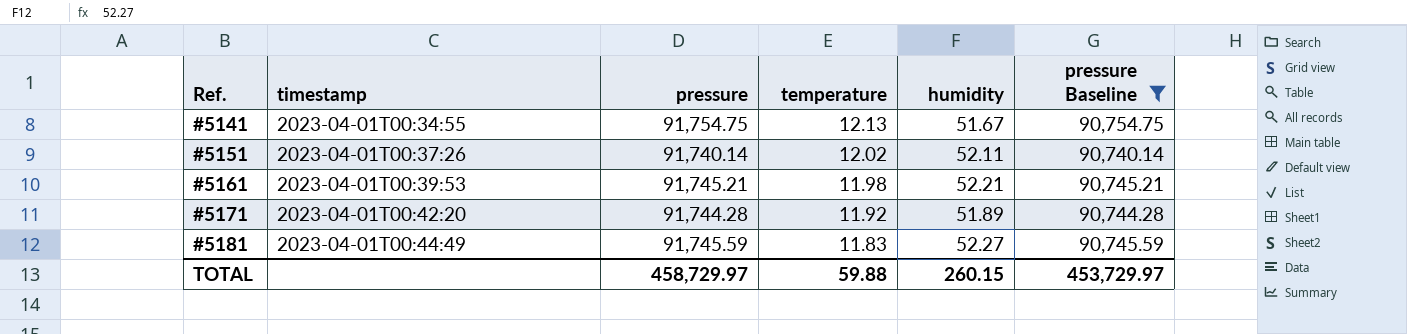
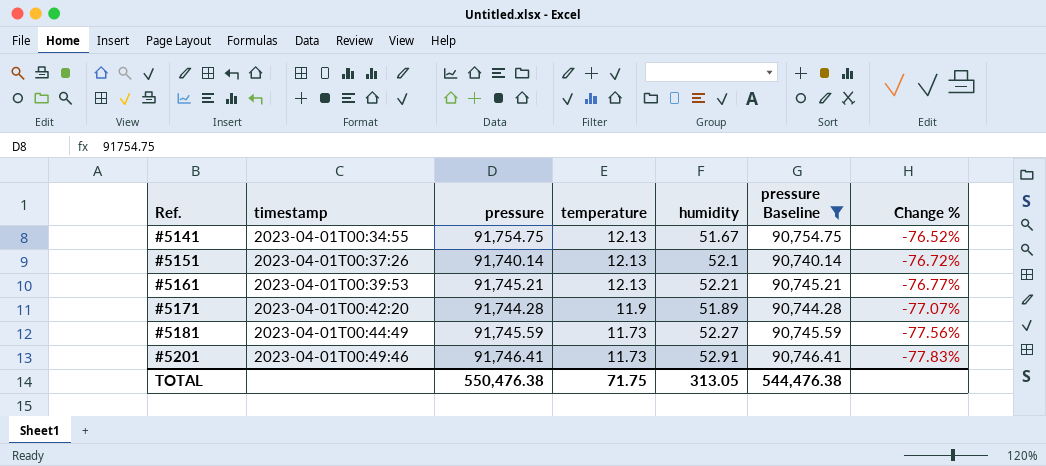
column Change % | formula: none -> ([temperature] - [humidity]) / [humidity]
#5151 | temperature: 12.02 -> 12.13
#5151 | humidity: 52.11 -> 52.1
#5161 | temperature: 11.98 -> 12.13
#5171 | temperature: 11.92 -> 11.9
#5181 | temperature: 11.83 -> 11.73
row #5201: none -> 2023-04-01T00:49:46 | 91,746.41 | 11.73 | 52.91 | 90,746.41 | -77.83%
TOTAL | pressure: 458,729.97 -> 550,476.38
TOTAL | temperature: 59.88 -> 71.75
TOTAL | humidity: 260.15 -> 313.05
TOTAL | pressure Baseline: 453,729.97 -> 544,476.38

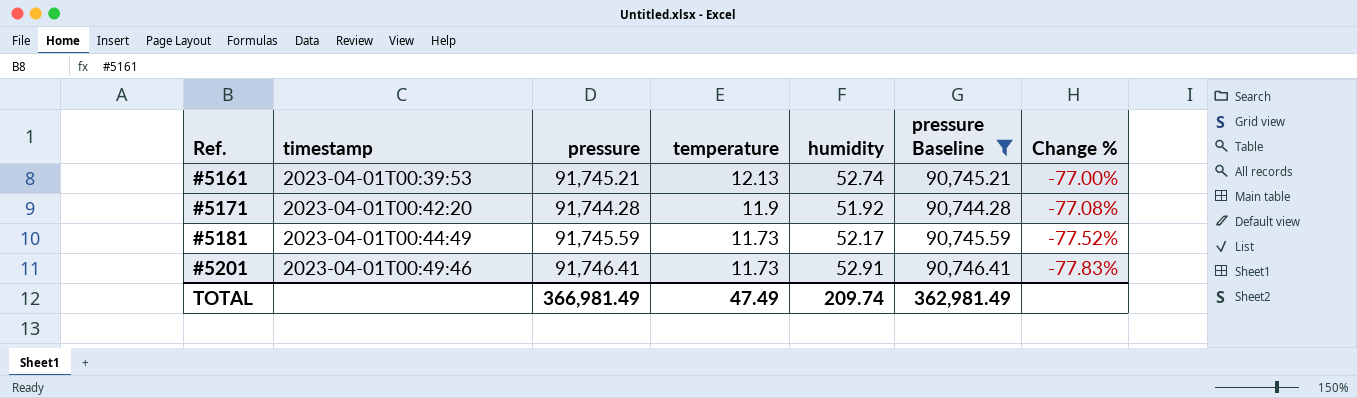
row #5141: 2023-04-01T00:34:55 | 91,754.75 | 12.13 | 51.67 | 90,754.75 | -76.52% -> none
row #5151: 2023-04-01T00:37:26 | 91,740.14 | 12.13 | 52.1 | 90,740.14 | -76.72% -> none
#5161 | humidity: 52.21 -> 52.74
#5161 | Change %: -76.77% -> -77.00%
#5171 | humidity: 51.89 -> 51.92
#5171 | Change %: -77.07% -> -77.08%
#5181 | humidity: 52.27 -> 52.17
#5181 | Change %: -77.56% -> -77.52%
TOTAL | pressure: 550,476.38 -> 366,981.49
TOTAL | temperature: 71.75 -> 47.49
TOTAL | humidity: 313.05 -> 209.74
TOTAL | pressure Baseline: 544,476.38 -> 362,981.49

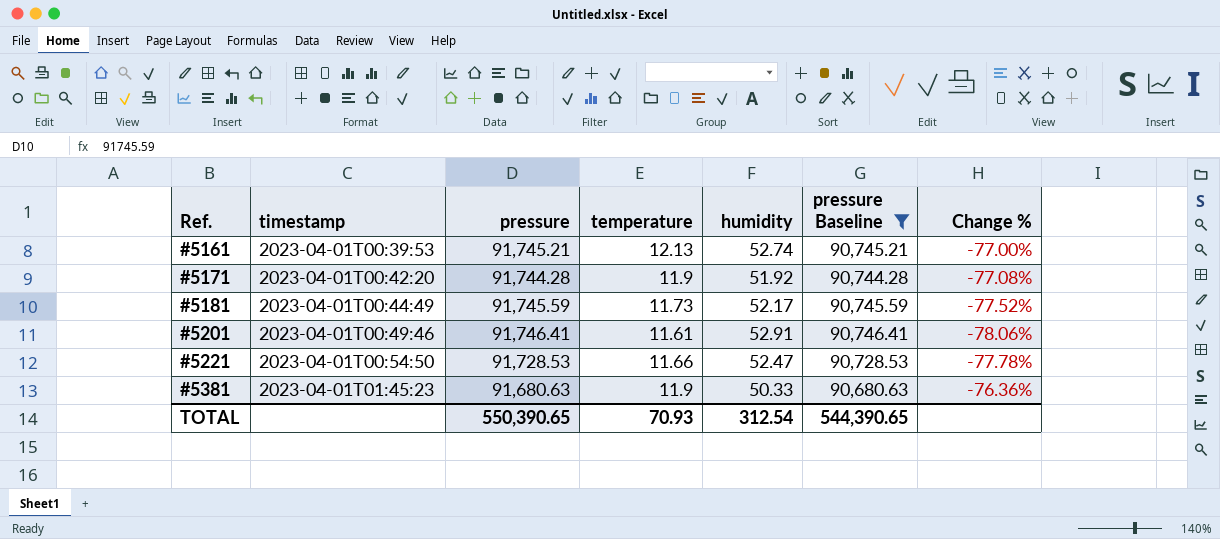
#5201 | temperature: 11.73 -> 11.61
#5201 | Change %: -77.83% -> -78.06%
row #5221: none -> 2023-04-01T00:54:50 | 91,728.53 | 11.66 | 52.47 | 90,728.53 | -77.78%
row #5381: none -> 2023-04-01T01:45:23 | 91,680.63 | 11.9 | 50.33 | 90,680.63 | -76.36%
TOTAL | pressure: 366,981.49 -> 550,390.65
TOTAL | temperature: 47.49 -> 70.93
TOTAL | humidity: 209.74 -> 312.54
TOTAL | pressure Baseline: 362,981.49 -> 544,390.65

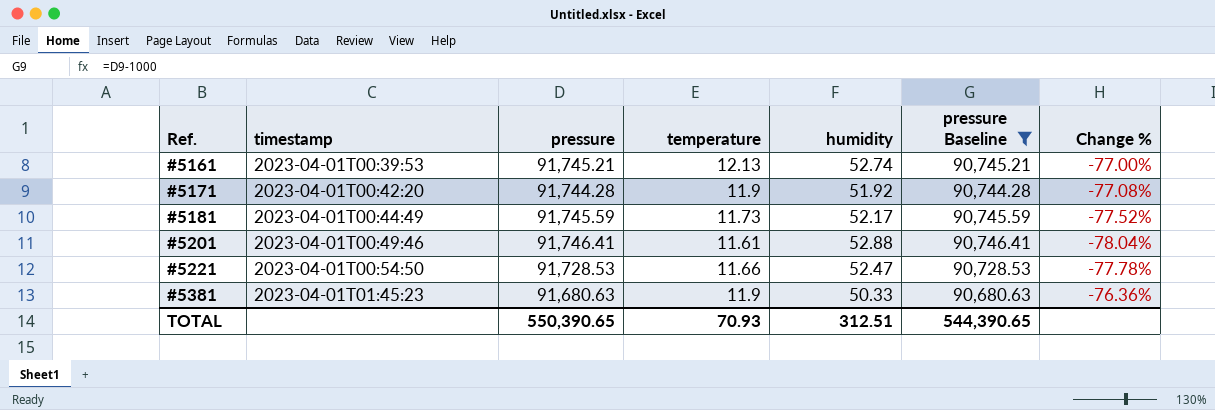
#5201 | humidity: 52.91 -> 52.88
#5201 | Change %: -78.06% -> -78.04%
TOTAL | humidity: 312.54 -> 312.51

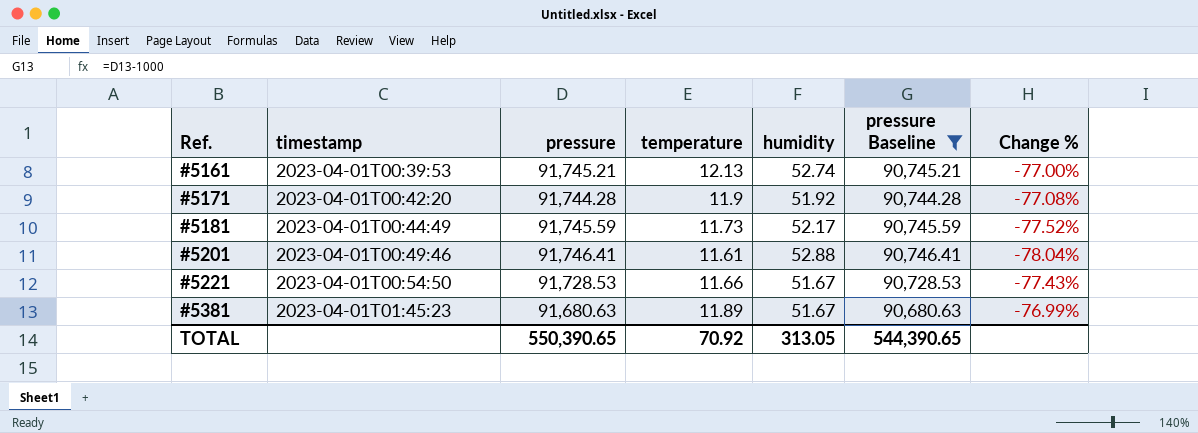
#5221 | humidity: 52.47 -> 51.67
#5221 | Change %: -77.78% -> -77.43%
#5381 | temperature: 11.9 -> 11.89
#5381 | humidity: 50.33 -> 51.67
#5381 | Change %: -76.36% -> -76.99%
TOTAL | temperature: 70.93 -> 70.92
TOTAL | humidity: 312.51 -> 313.05

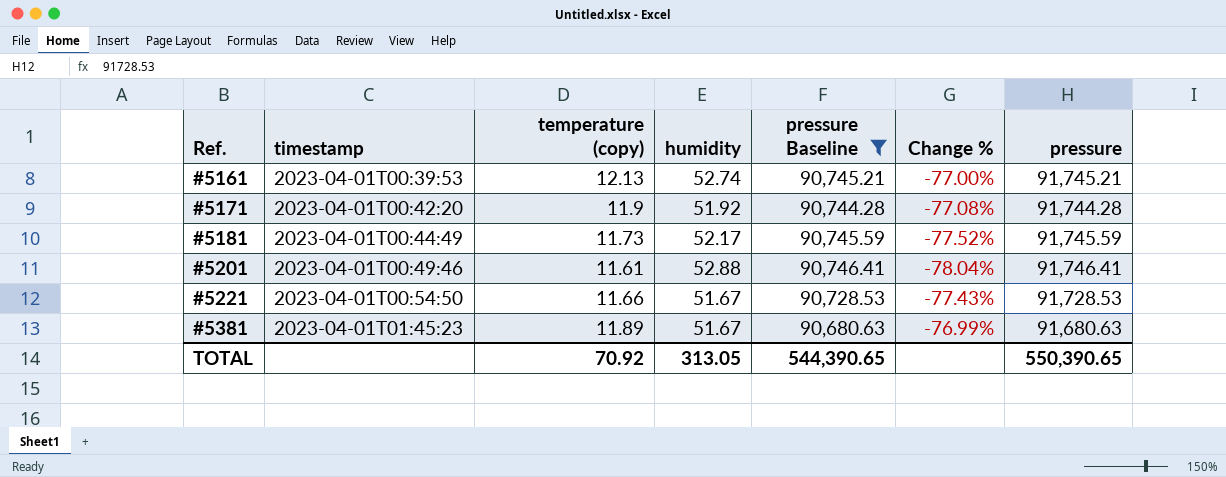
column name: temperature -> temperature (copy)
column pressure | position: 3 -> 7

